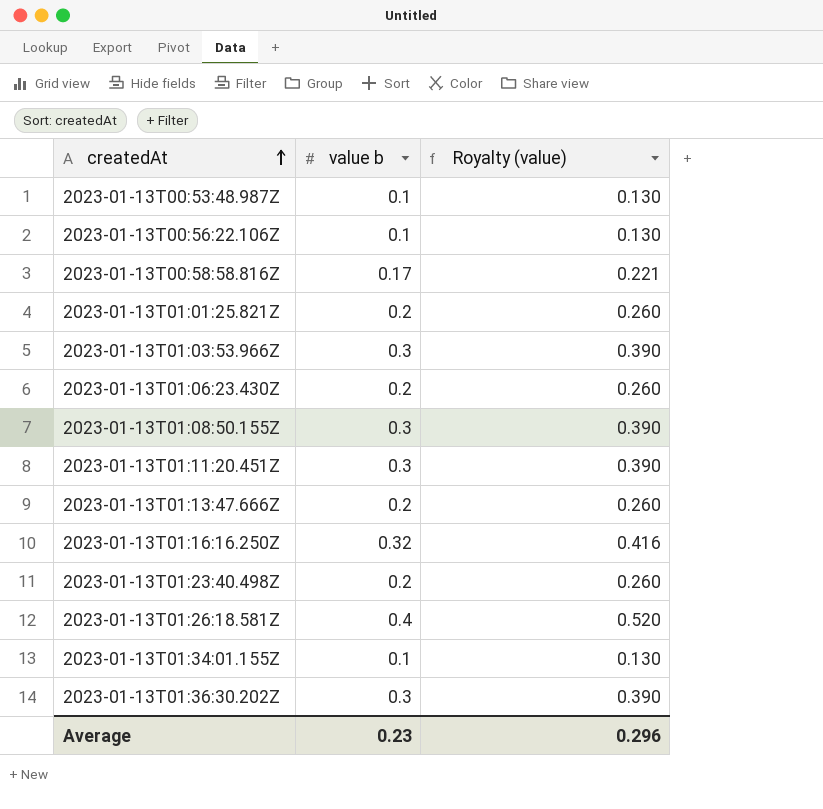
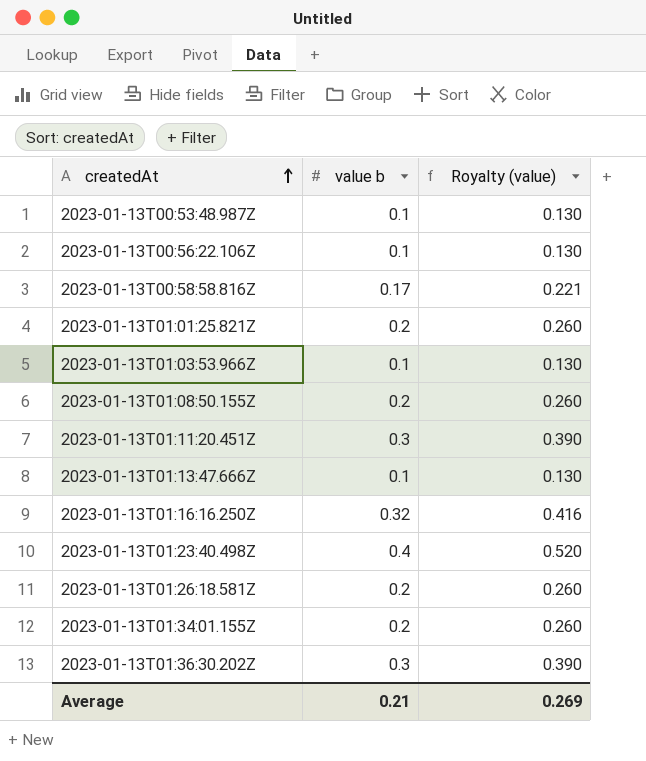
row 2023-01-13T01:06:23.430Z: 0.2 | 0.260 -> none
2023-01-13T01:03:53.966Z | value b: 0.3 -> 0.1
2023-01-13T01:03:53.966Z | Royalty (value): 0.390 -> 0.130
2023-01-13T01:08:50.155Z | value b: 0.3 -> 0.2
2023-01-13T01:08:50.155Z | Royalty (value): 0.390 -> 0.260
2023-01-13T01:13:47.666Z | value b: 0.2 -> 0.1
2023-01-13T01:13:47.666Z | Royalty (value): 0.260 -> 0.130
2023-01-13T01:23:40.498Z | value b: 0.2 -> 0.4
2023-01-13T01:23:40.498Z | Royalty (value): 0.260 -> 0.520
2023-01-13T01:26:18.581Z | value b: 0.4 -> 0.2
2023-01-13T01:26:18.581Z | Royalty (value): 0.520 -> 0.260
2023-01-13T01:34:01.155Z | value b: 0.1 -> 0.2
2023-01-13T01:34:01.155Z | Royalty (value): 0.130 -> 0.260
Average | value b: 0.23 -> 0.21
Average | Royalty (value): 0.296 -> 0.269

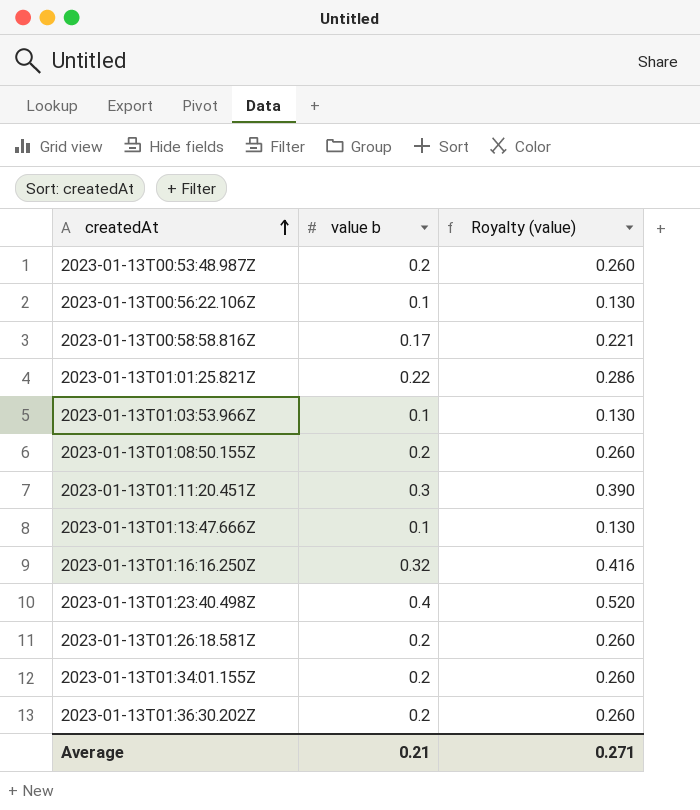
2023-01-13T00:53:48.987Z | value b: 0.1 -> 0.2
2023-01-13T00:53:48.987Z | Royalty (value): 0.130 -> 0.260
2023-01-13T01:01:25.821Z | value b: 0.2 -> 0.22
2023-01-13T01:01:25.821Z | Royalty (value): 0.260 -> 0.286
2023-01-13T01:36:30.202Z | value b: 0.3 -> 0.2
2023-01-13T01:36:30.202Z | Royalty (value): 0.390 -> 0.260
Average | Royalty (value): 0.269 -> 0.271

